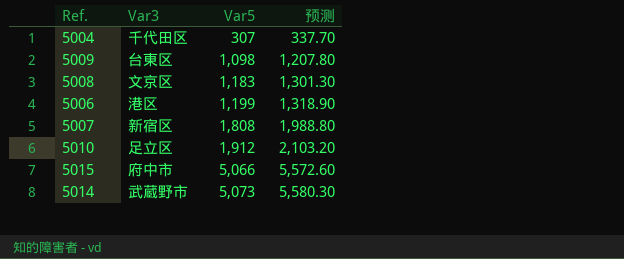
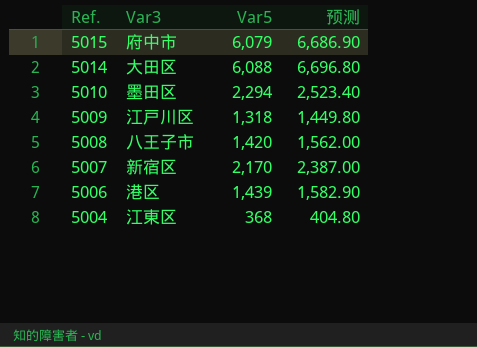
row order: Var5 ascending -> Ref. descending
5015 | Var5: 5,066 -> 6,079
5015 | 预测: 5,572.60 -> 6,686.90
5014 | Var3: 武蔵野市 -> 大田区
5014 | Var5: 5,073 -> 6,088
5014 | 预测: 5,580.30 -> 6,696.80
5010 | Var3: 足立区 -> 墨田区
5010 | Var5: 1,912 -> 2,294
5010 | 预测: 2,103.20 -> 2,523.40
5009 | Var3: 台東区 -> 江戸川区
5009 | Var5: 1,098 -> 1,318
5009 | 预测: 1,207.80 -> 1,449.80
5008 | Var3: 文京区 -> 八王子市
5008 | Var5: 1,183 -> 1,420
5008 | 预测: 1,301.30 -> 1,562.00
5007 | Var5: 1,808 -> 2,170
5007 | 预测: 1,988.80 -> 2,387.00
5006 | Var5: 1,199 -> 1,439
5006 | 预测: 1,318.90 -> 1,582.90
5004 | Var3: 千代田区 -> 江東区
5004 | Var5: 307 -> 368
5004 | 预测: 337.70 -> 404.80

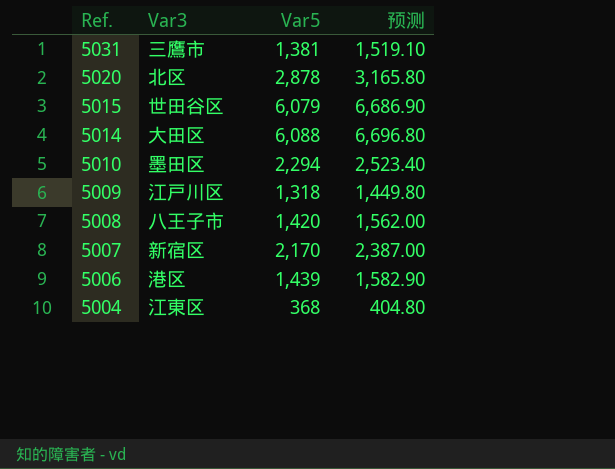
row 5031: none -> 三鷹市 | 1,381 | 1,519.10
row 5020: none -> 北区 | 2,878 | 3,165.80
5015 | Var3: 府中市 -> 世田谷区

